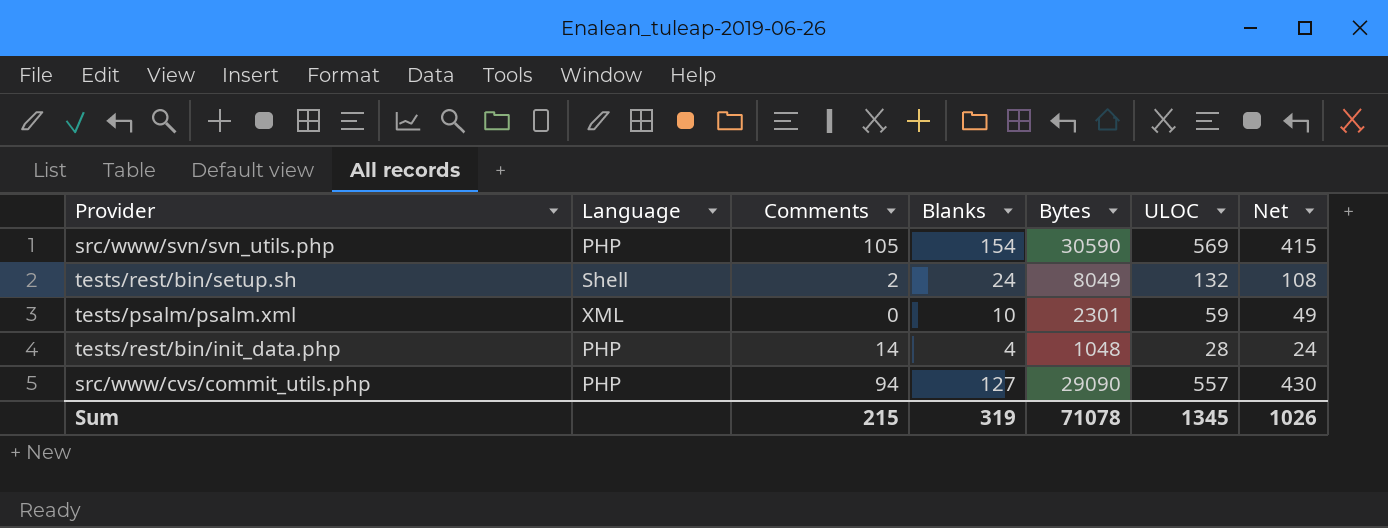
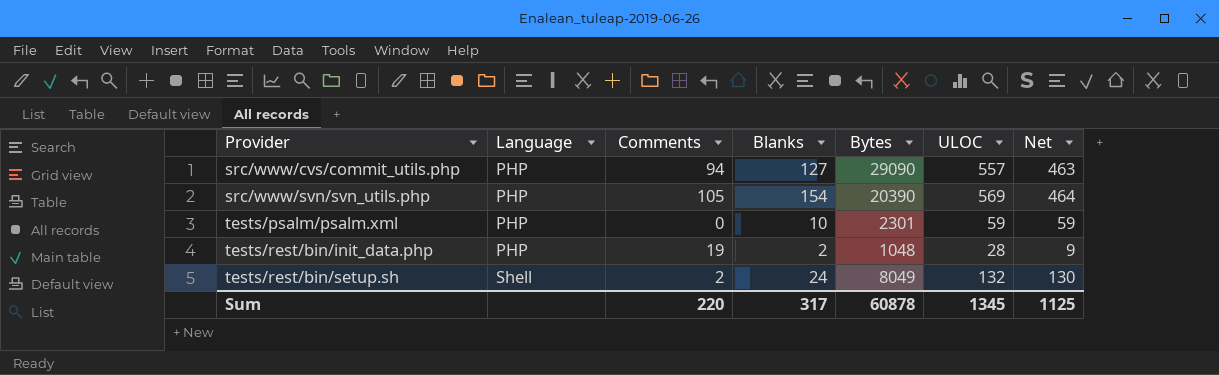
row order: none -> Provider ascending
column Net | formula: [ULOC] - [Blanks] -> [ULOC] - [Comments]
src/www/svn/svn_utils.php | Bytes: 30590 -> 20390
tests/psalm/psalm.xml | Language: XML -> PHP
tests/rest/bin/init_data.php | Comments: 14 -> 19
tests/rest/bin/init_data.php | Blanks: 4 -> 2
Sum | Comments: 215 -> 220
Sum | Blanks: 319 -> 317
Sum | Bytes: 71078 -> 60878
Sum | Net: 1026 -> 1125

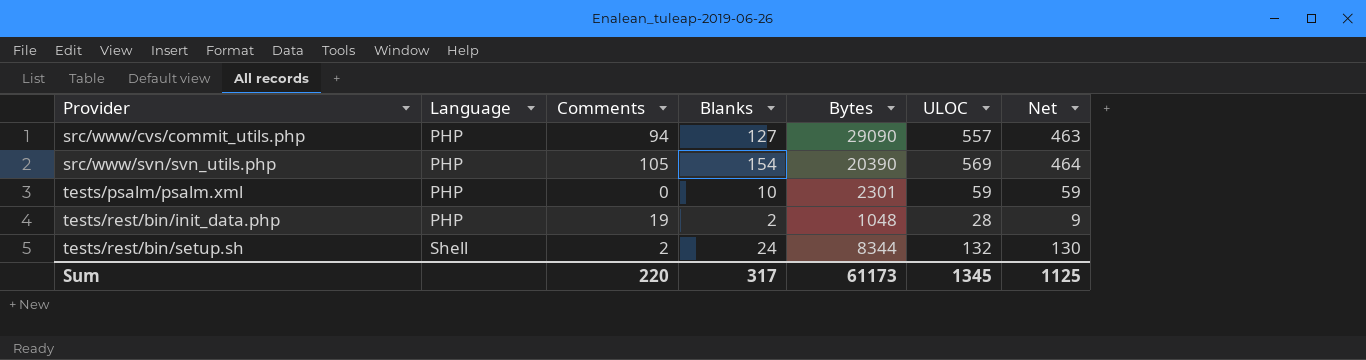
tests/rest/bin/setup.sh | Bytes: 8049 -> 8344
Sum | Bytes: 60878 -> 61173

